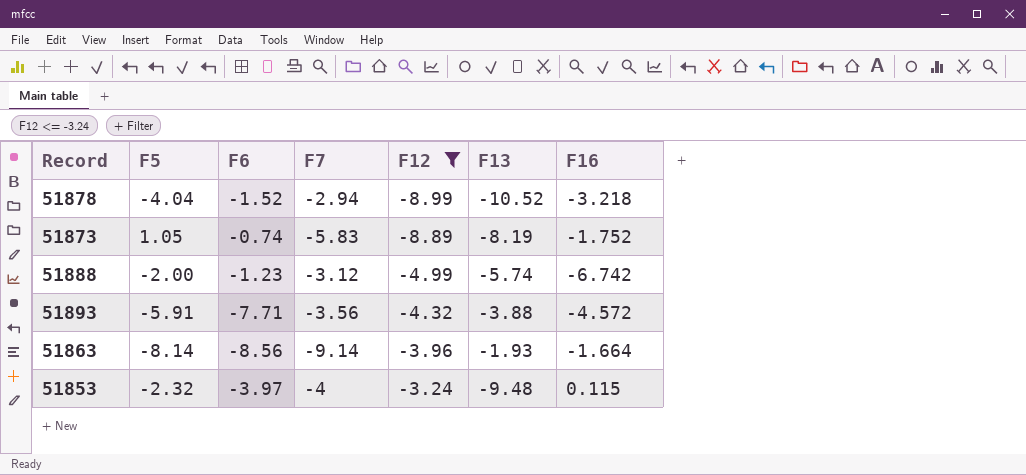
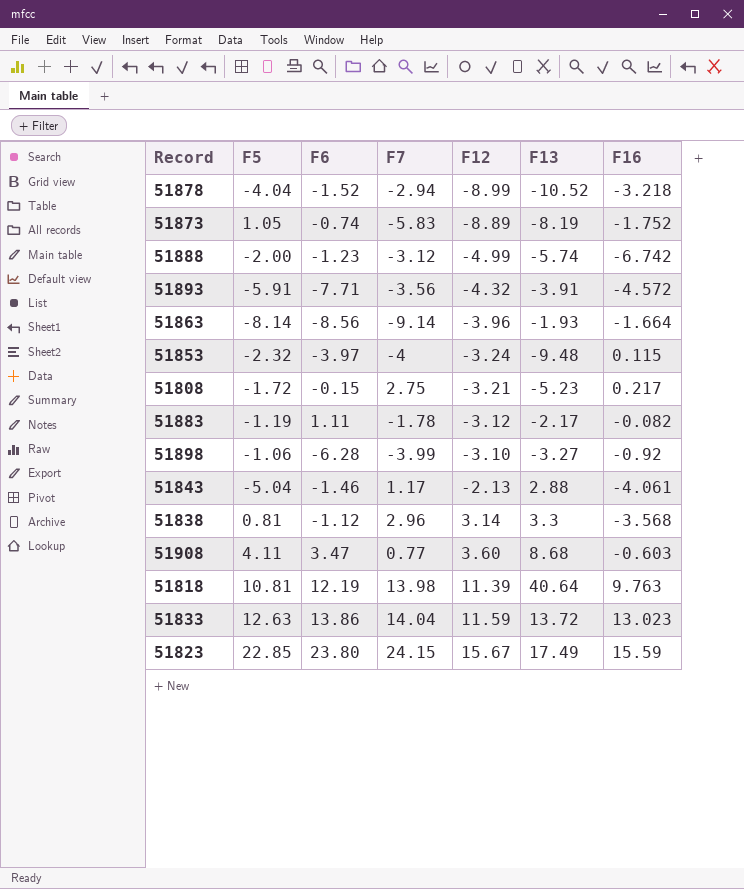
filter: F12 <= -3.24 -> none
51893 | F13: -3.88 -> -3.91

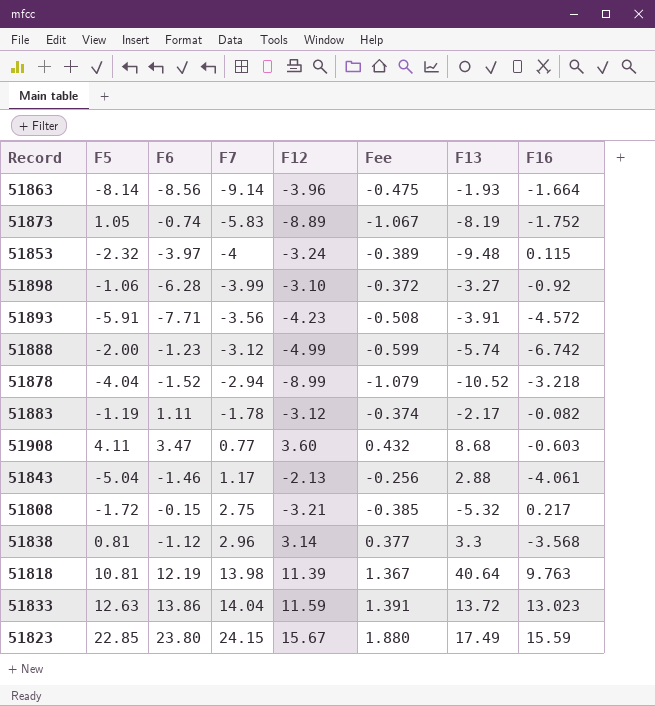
row order: F12 ascending -> F7 ascending
column Fee | formula: none -> [F12] * 0.12
51893 | F12: -4.32 -> -4.23
51808 | F13: -5.23 -> -5.32

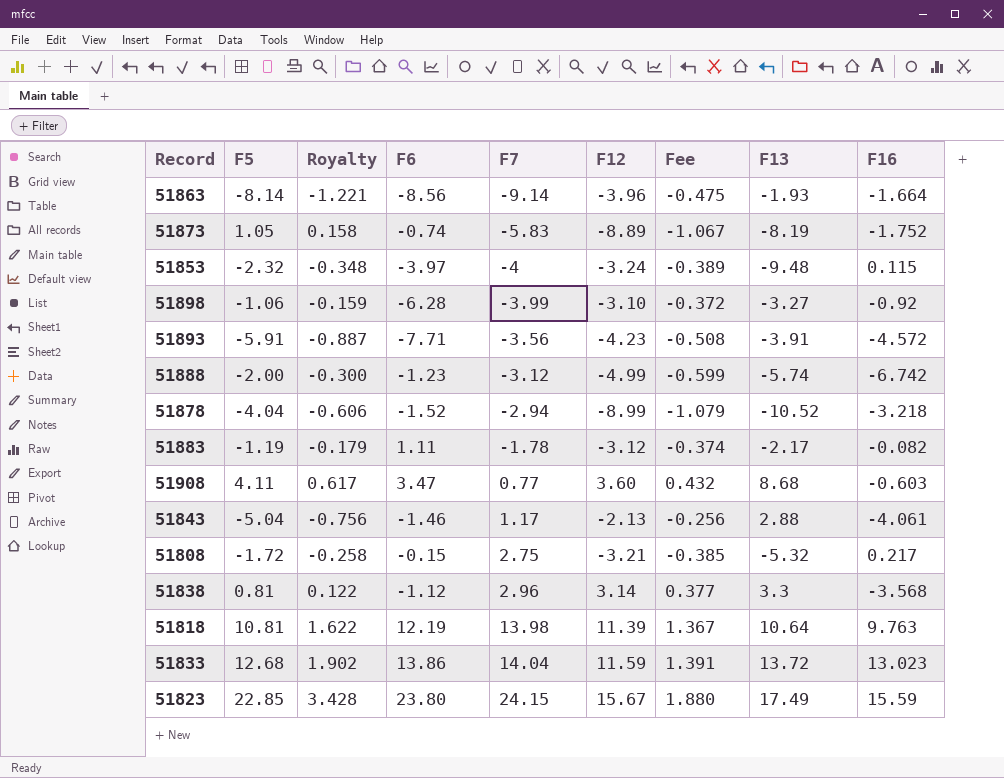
column Royalty | formula: none -> [F5] * 0.15
51818 | F13: 40.64 -> 10.64
51833 | F5: 12.63 -> 12.68

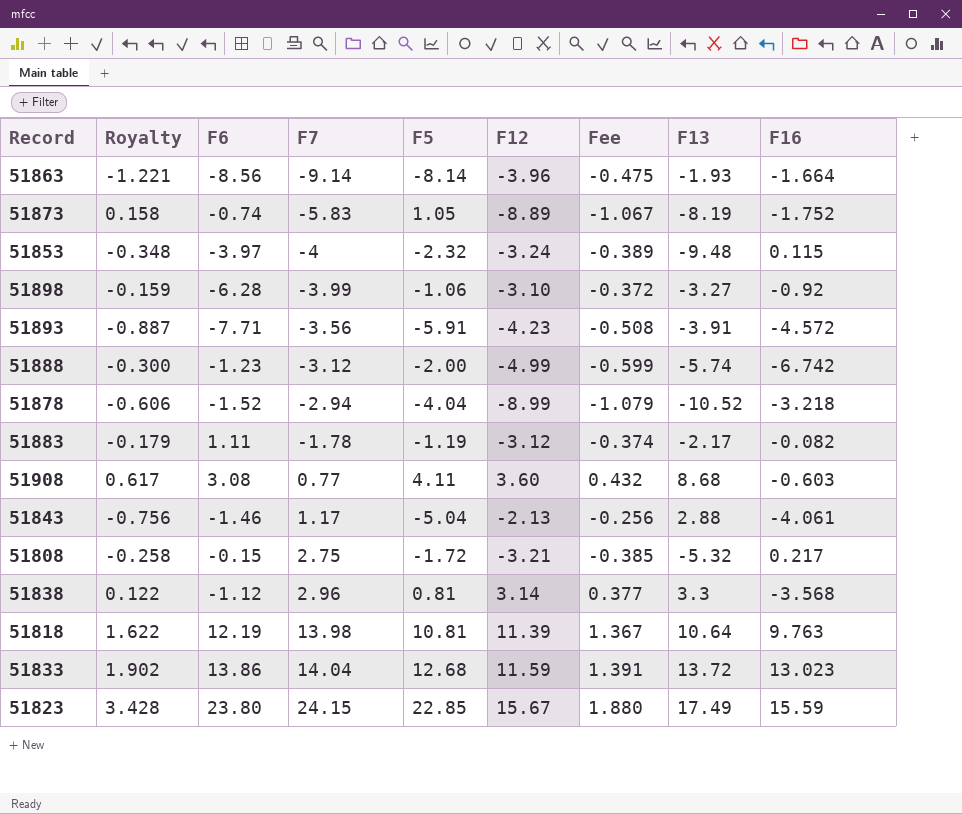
column F5 | position: 2 -> 5
51908 | F6: 3.47 -> 3.08

